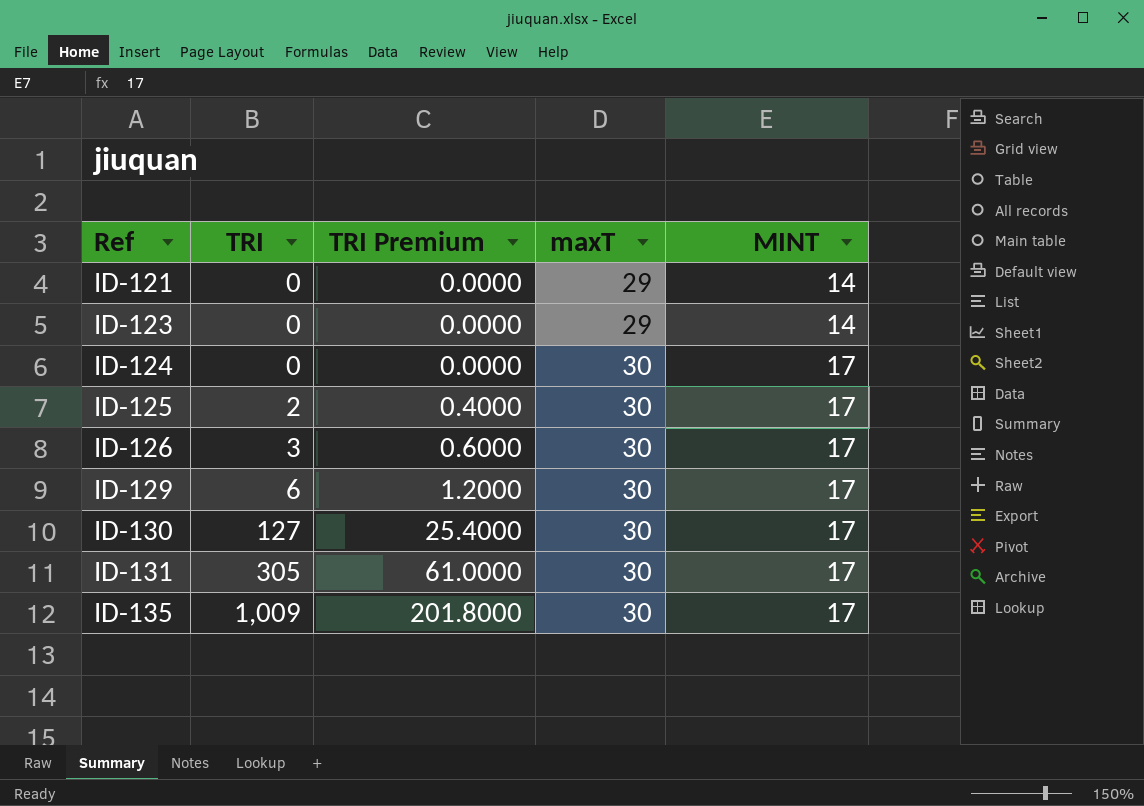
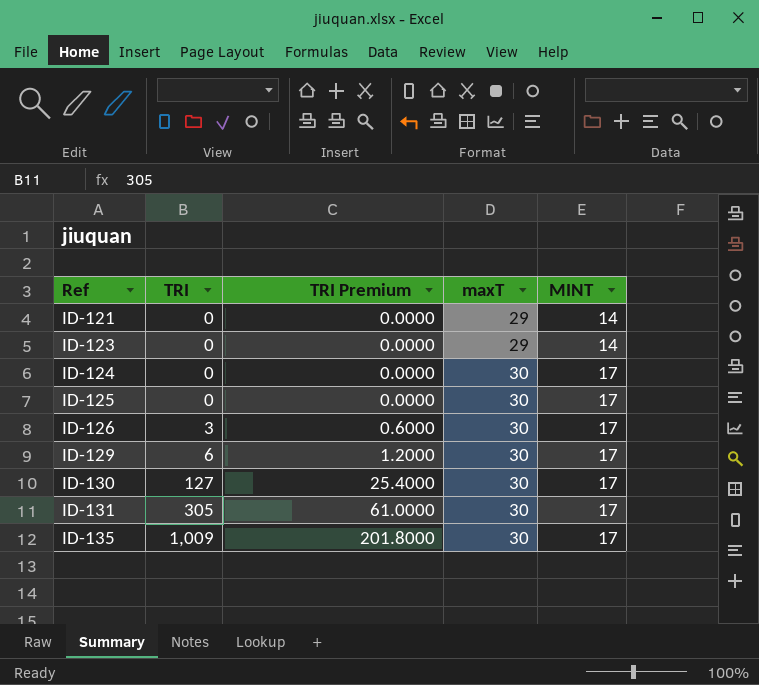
ID-125 | TRI: 2 -> 0
ID-125 | TRI Premium: 0.4000 -> 0.0000

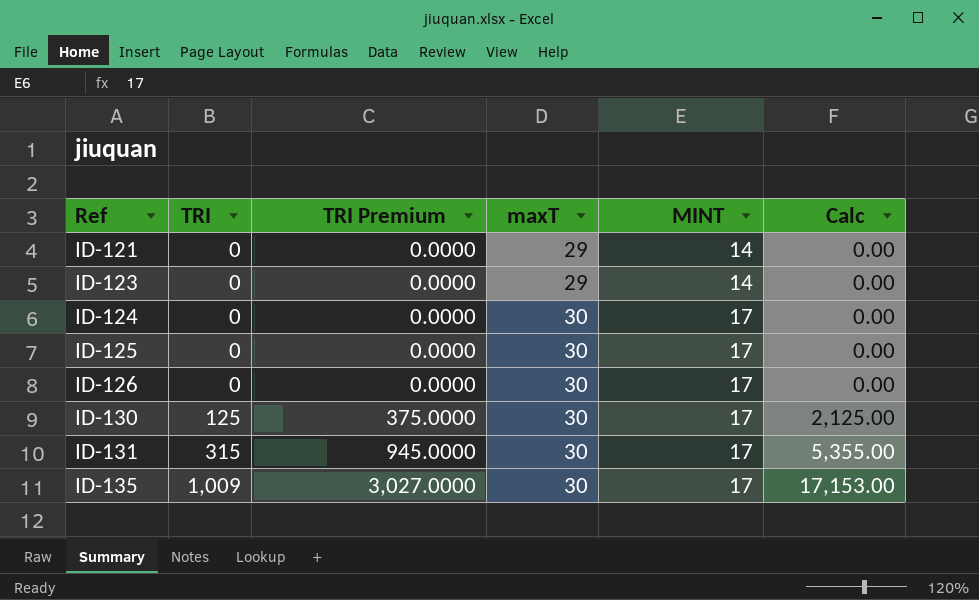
column TRI Premium | formula: [TRI] * 0.2 -> [TRI] * 3
column Calc | formula: none -> [TRI] * [MINT]
row ID-129: 6 | 1.2000 | 30 | 17 -> none
ID-126 | TRI: 3 -> 0
ID-130 | TRI: 127 -> 125
ID-131 | TRI: 305 -> 315

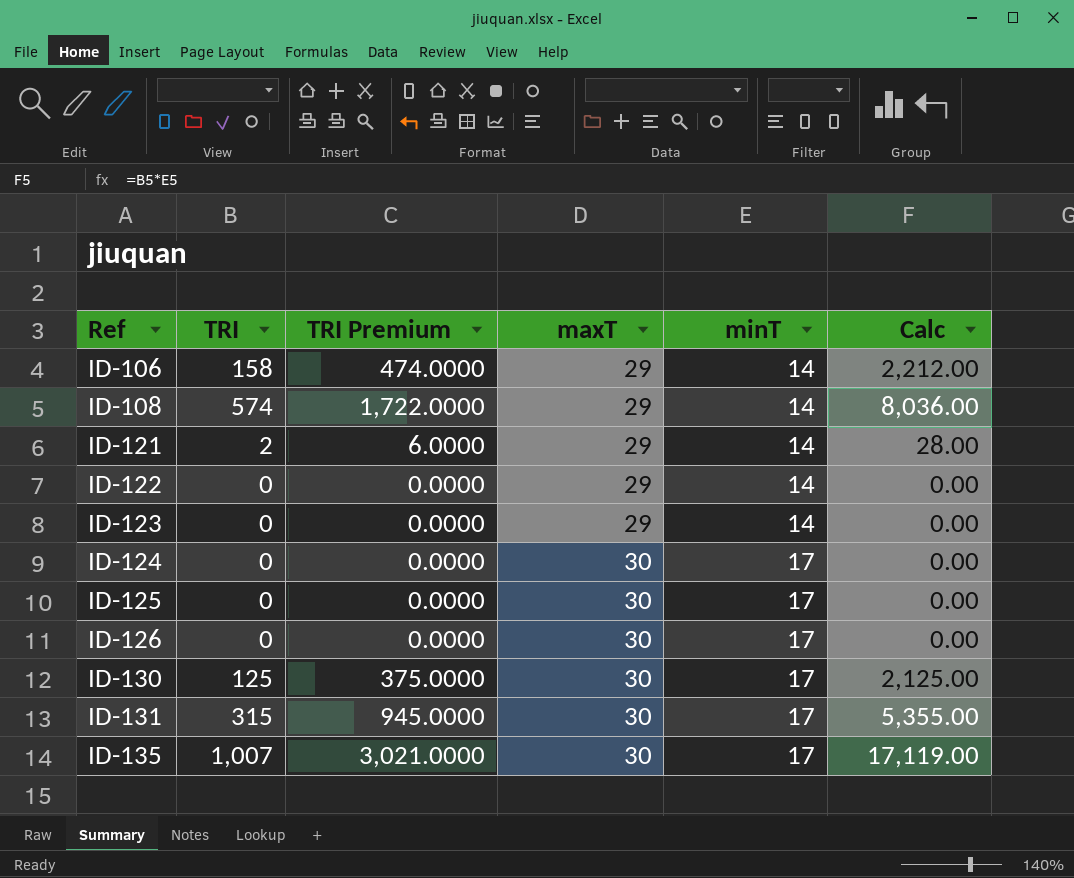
column name: MINT -> minT
row ID-106: none -> 158 | 474.0000 | 29 | 14 | 2,212.00
row ID-108: none -> 574 | 1,722.0000 | 29 | 14 | 8,036.00
ID-121 | TRI: 0 -> 2
ID-121 | TRI Premium: 0.0000 -> 6.0000
ID-121 | Calc: 0.00 -> 28.00
row ID-122: none -> 0 | 0.0000 | 29 | 14 | 0.00
ID-135 | TRI: 1,009 -> 1,007
ID-135 | TRI Premium: 3,027.0000 -> 3,021.0000
ID-135 | Calc: 17,153.00 -> 17,119.00

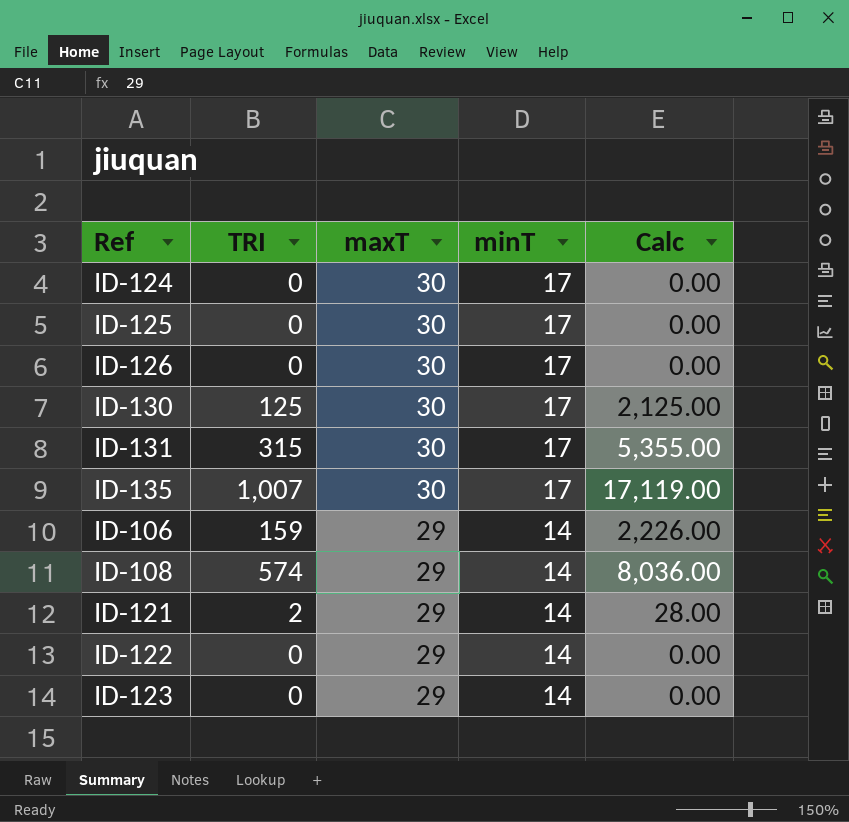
row order: Ref ascending -> maxT descending
column TRI Premium | formula: [TRI] * 3 -> none
ID-106 | TRI: 158 -> 159
ID-106 | Calc: 2,212.00 -> 2,226.00

